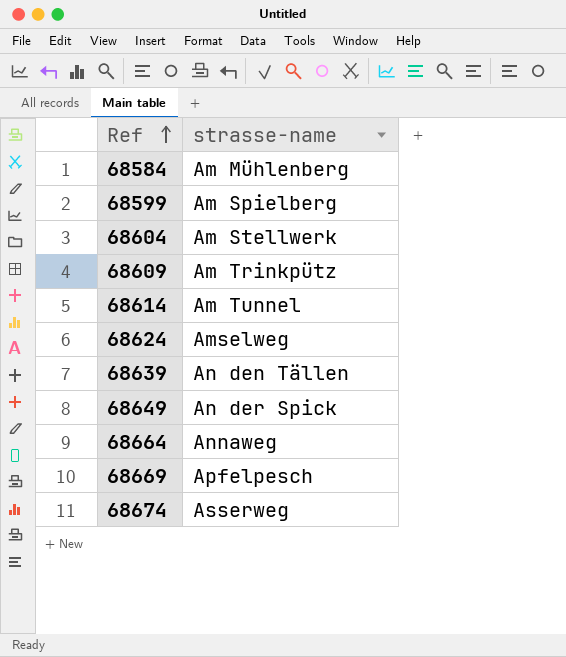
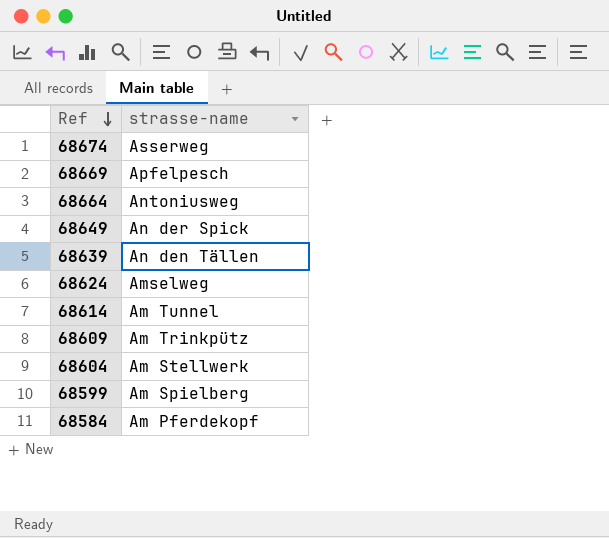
row order: Ref ascending -> Ref descending
68664 | strasse-name: Annaweg -> Antoniusweg
68584 | strasse-name: Am Mühlenberg -> Am Pferdekopf

